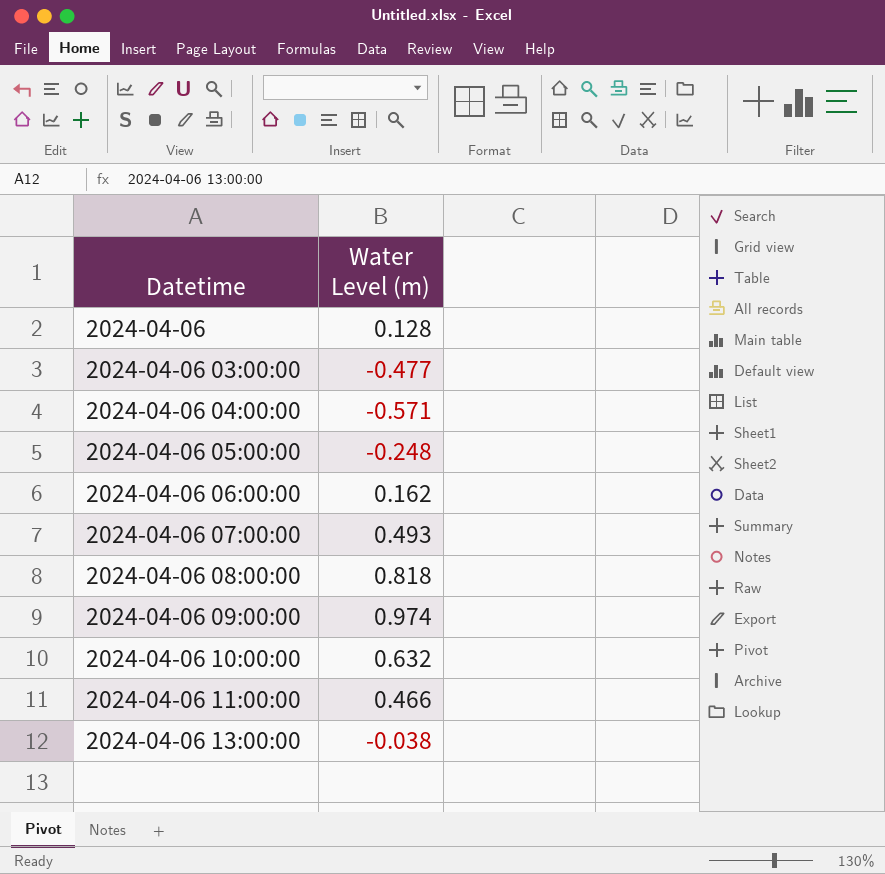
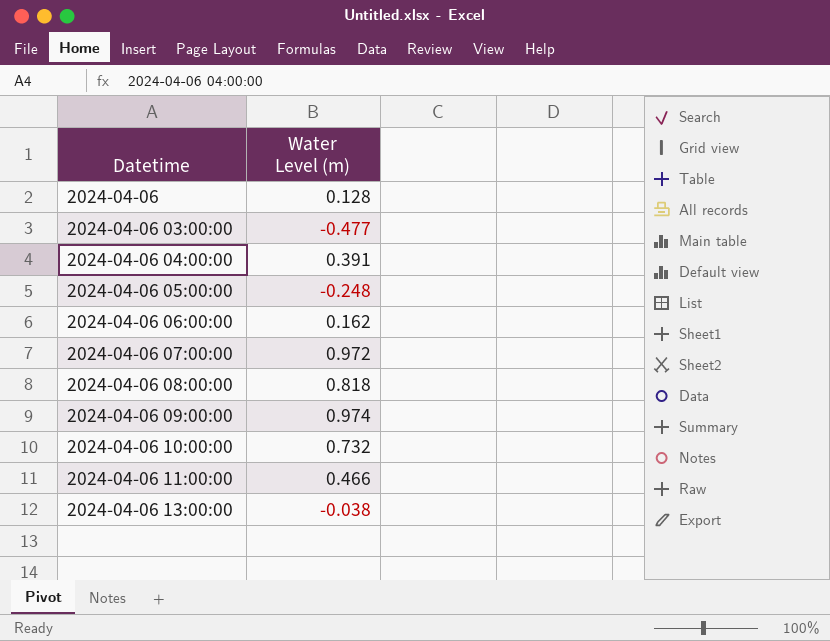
2024-04-06 04:00:00 | Water Level (m): -0.571 -> 0.391
2024-04-06 07:00:00 | Water Level (m): 0.493 -> 0.972
2024-04-06 10:00:00 | Water Level (m): 0.632 -> 0.732

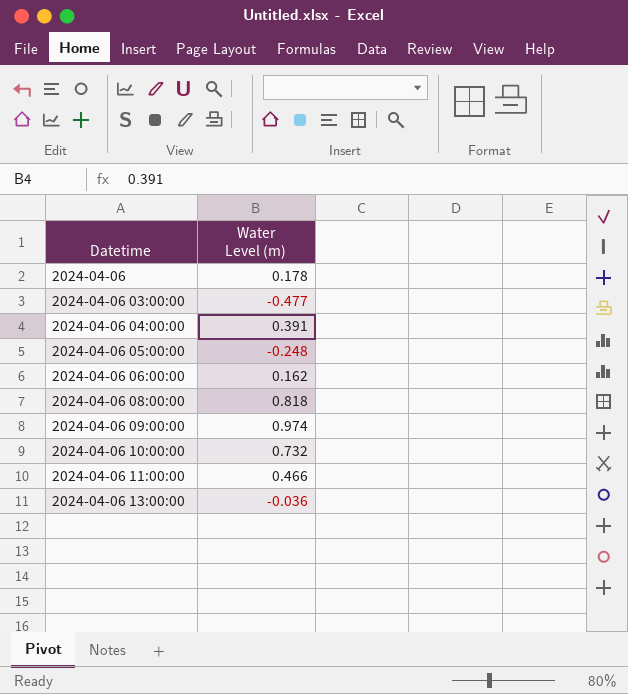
row 2024-04-06 07:00:00: 0.972 -> none
2024-04-06 | Water Level (m): 0.128 -> 0.178
2024-04-06 13:00:00 | Water Level (m): -0.038 -> -0.036

